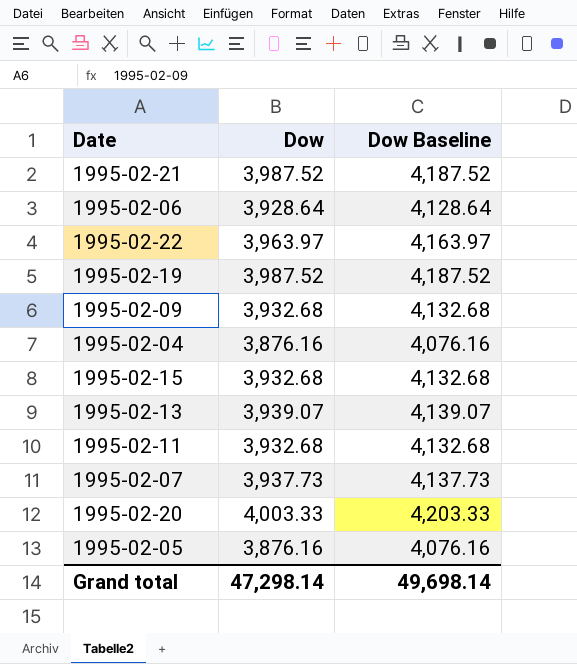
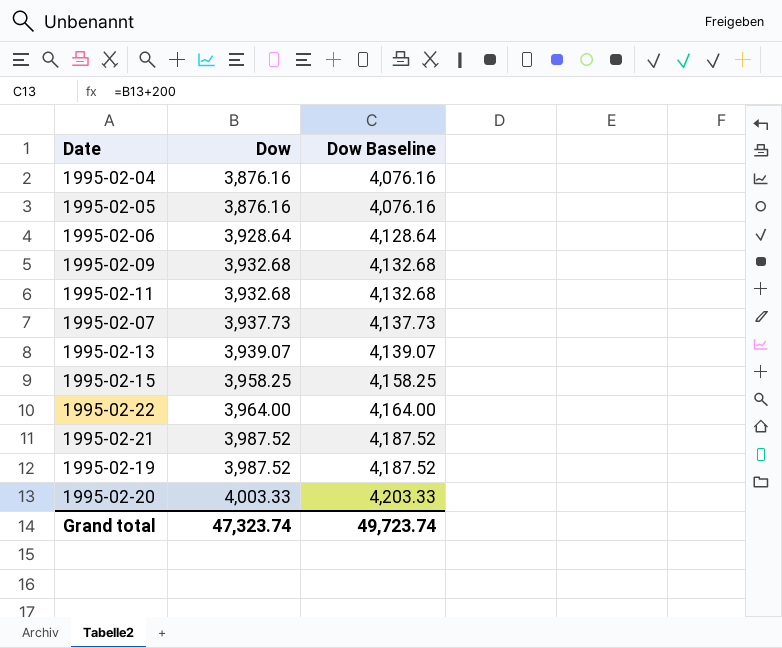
row order: none -> Dow ascending
1995-02-15 | Dow: 3,932.68 -> 3,958.25
1995-02-15 | Dow Baseline: 4,132.68 -> 4,158.25
1995-02-22 | Dow: 3,963.97 -> 3,964.00
1995-02-22 | Dow Baseline: 4,163.97 -> 4,164.00
Grand total | Dow: 47,298.14 -> 47,323.74
Grand total | Dow Baseline: 49,698.14 -> 49,723.74

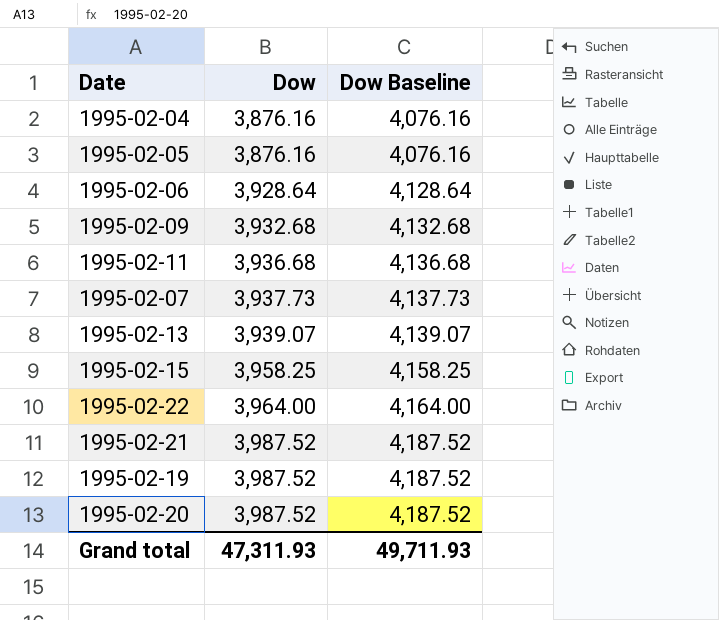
1995-02-11 | Dow: 3,932.68 -> 3,936.68
1995-02-11 | Dow Baseline: 4,132.68 -> 4,136.68
1995-02-20 | Dow: 4,003.33 -> 3,987.52
1995-02-20 | Dow Baseline: 4,203.33 -> 4,187.52
Grand total | Dow: 47,323.74 -> 47,311.93
Grand total | Dow Baseline: 49,723.74 -> 49,711.93

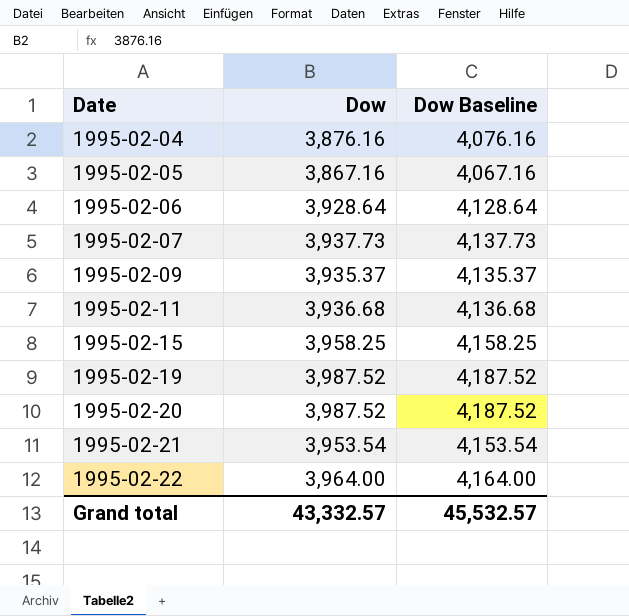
row order: Dow ascending -> Date ascending
row 1995-02-13: 3,939.07 | 4,139.07 -> none
1995-02-05 | Dow: 3,876.16 -> 3,867.16
1995-02-05 | Dow Baseline: 4,076.16 -> 4,067.16
1995-02-09 | Dow: 3,932.68 -> 3,935.37
1995-02-09 | Dow Baseline: 4,132.68 -> 4,135.37
1995-02-21 | Dow: 3,987.52 -> 3,953.54
1995-02-21 | Dow Baseline: 4,187.52 -> 4,153.54
Grand total | Dow: 47,311.93 -> 43,332.57
Grand total | Dow Baseline: 49,711.93 -> 45,532.57

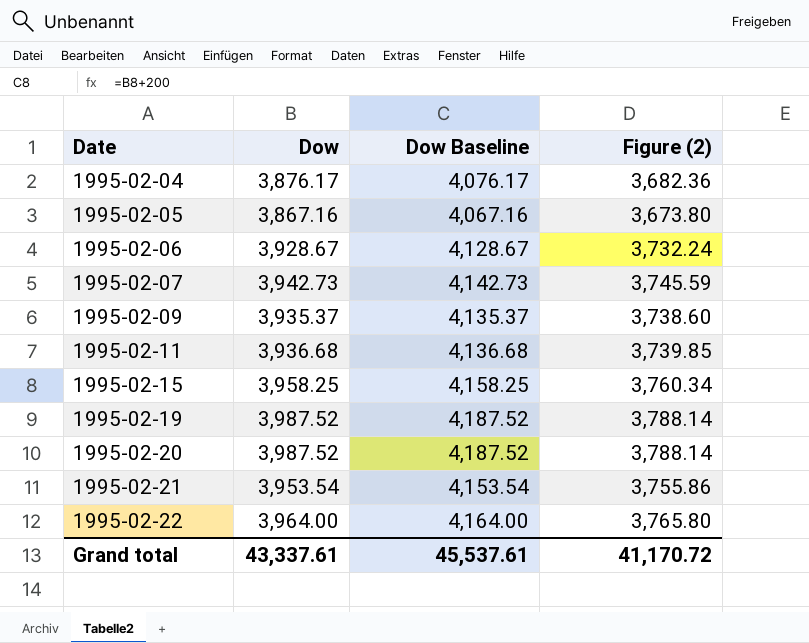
column Figure (2) | formula: none -> [Dow] * 0.95
1995-02-04 | Dow: 3,876.16 -> 3,876.17
1995-02-04 | Dow Baseline: 4,076.16 -> 4,076.17
1995-02-06 | Dow: 3,928.64 -> 3,928.67
1995-02-06 | Dow Baseline: 4,128.64 -> 4,128.67
1995-02-07 | Dow: 3,937.73 -> 3,942.73
1995-02-07 | Dow Baseline: 4,137.73 -> 4,142.73
Grand total | Dow: 43,332.57 -> 43,337.61
Grand total | Dow Baseline: 45,532.57 -> 45,537.61

